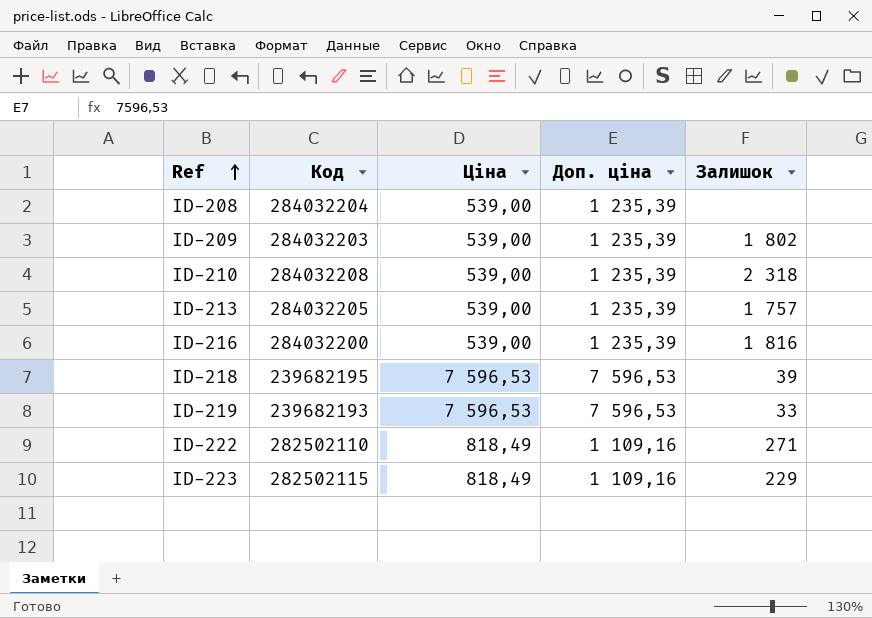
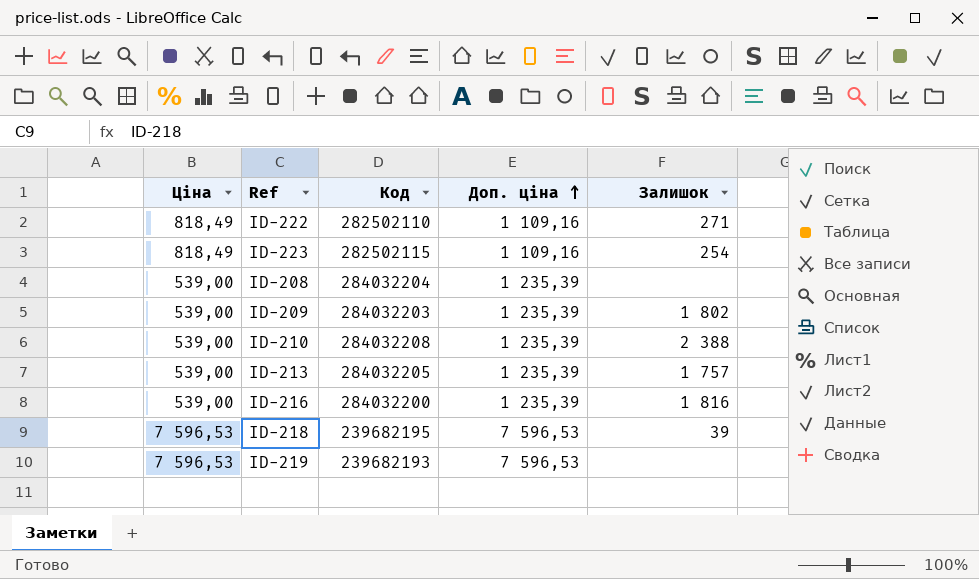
row order: Ref ascending -> Доп. ціна ascending
column Ціна | position: 3 -> 1
ID-223 | Залишок: 229 -> 254
ID-210 | Залишок: 2 318 -> 2 388
ID-219 | Залишок: 33 -> none

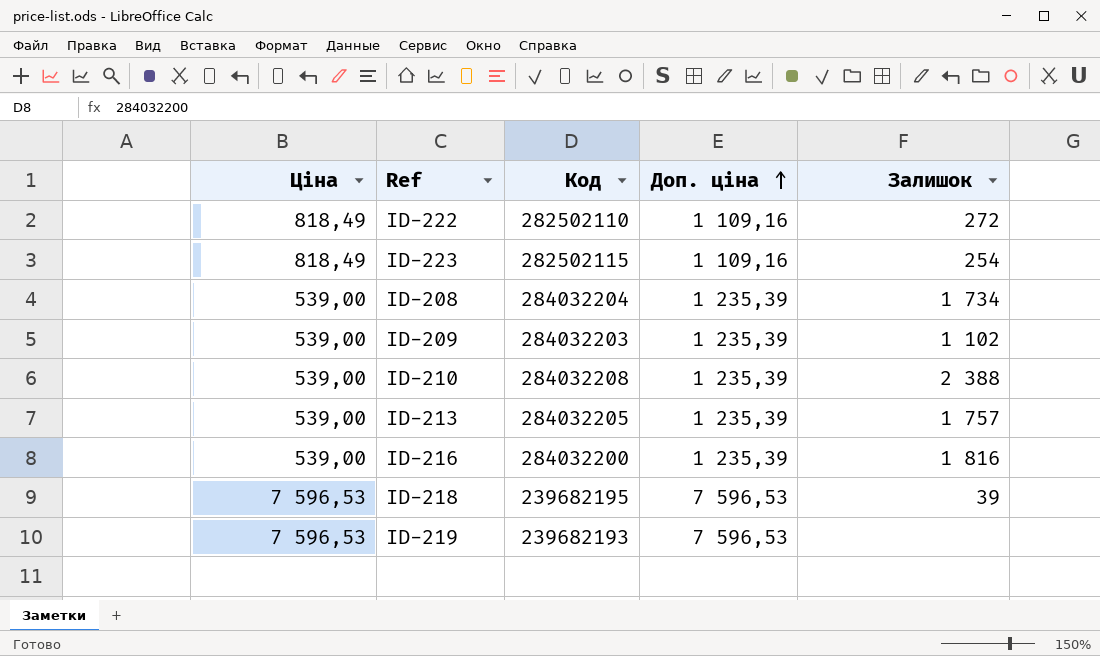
ID-222 | Залишок: 271 -> 272
ID-208 | Залишок: none -> 1 734
ID-209 | Залишок: 1 802 -> 1 102

